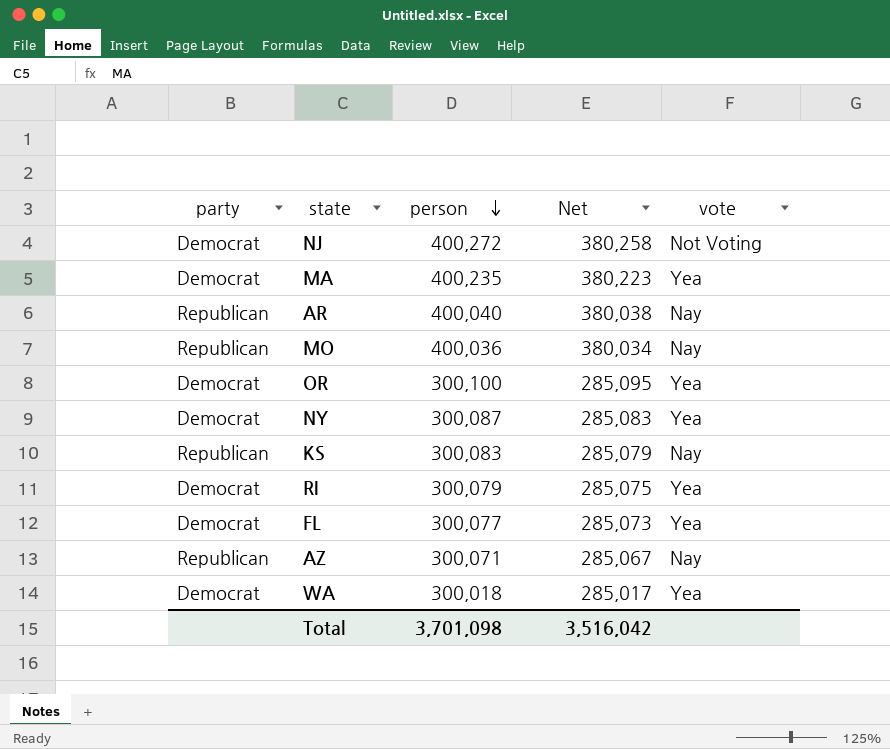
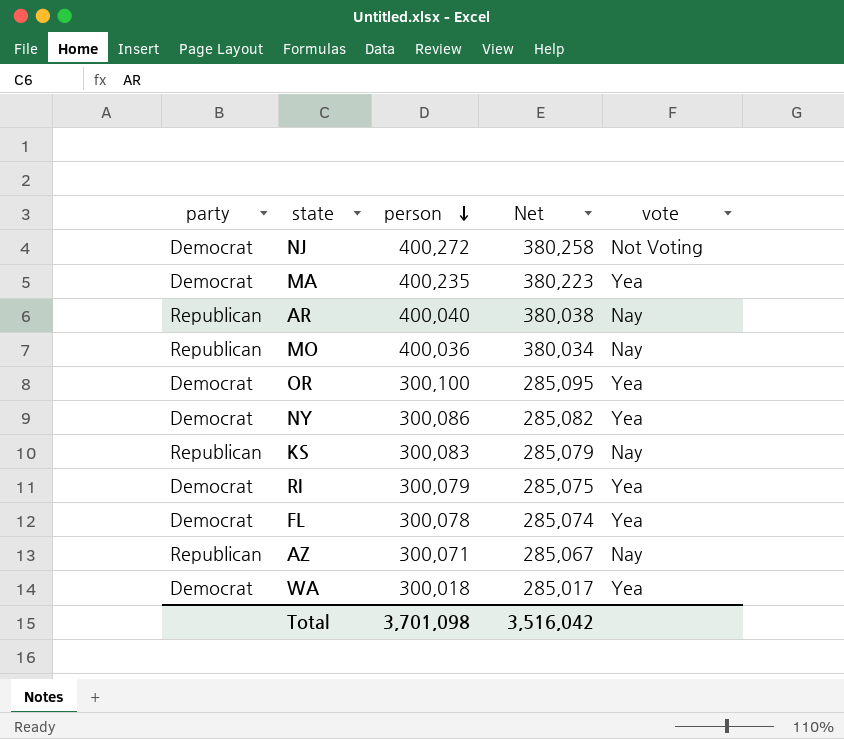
NY | person: 300,087 -> 300,086
NY | Net: 285,083 -> 285,082
FL | person: 300,077 -> 300,078
FL | Net: 285,073 -> 285,074

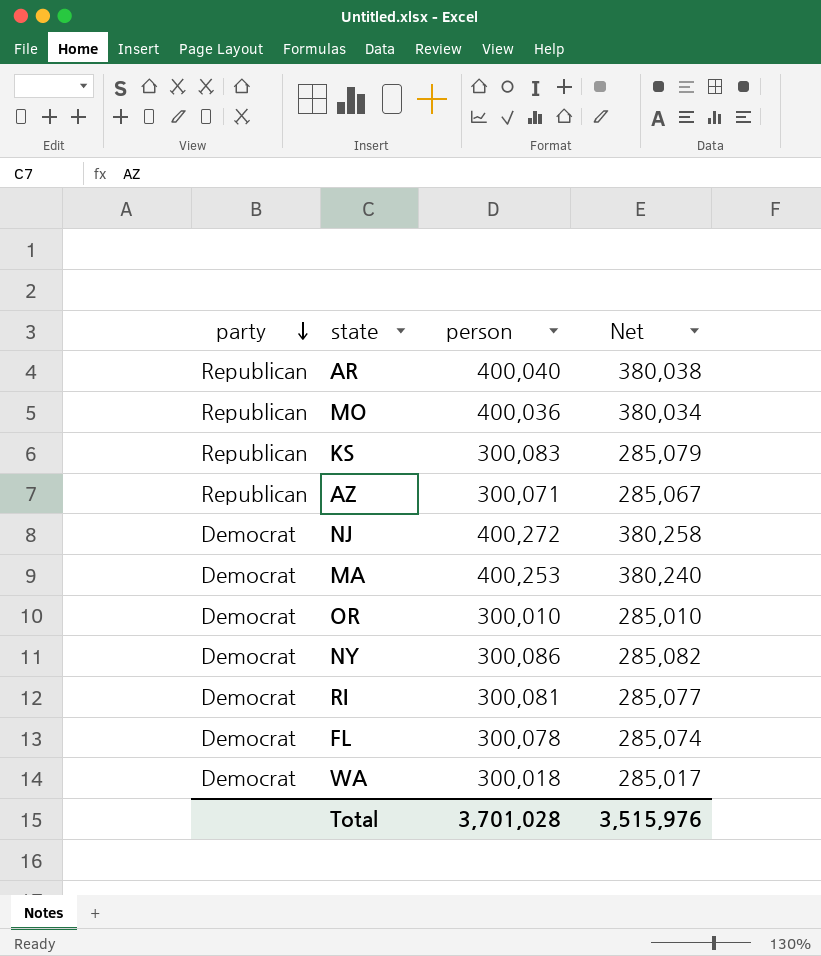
row order: person descending -> party descending
column vote | position: 5 -> none
MA | person: 400,235 -> 400,253
MA | Net: 380,223 -> 380,240
OR | person: 300,100 -> 300,010
OR | Net: 285,095 -> 285,010
RI | person: 300,079 -> 300,081
RI | Net: 285,075 -> 285,077
Total | person: 3,701,098 -> 3,701,028
Total | Net: 3,516,042 -> 3,515,976

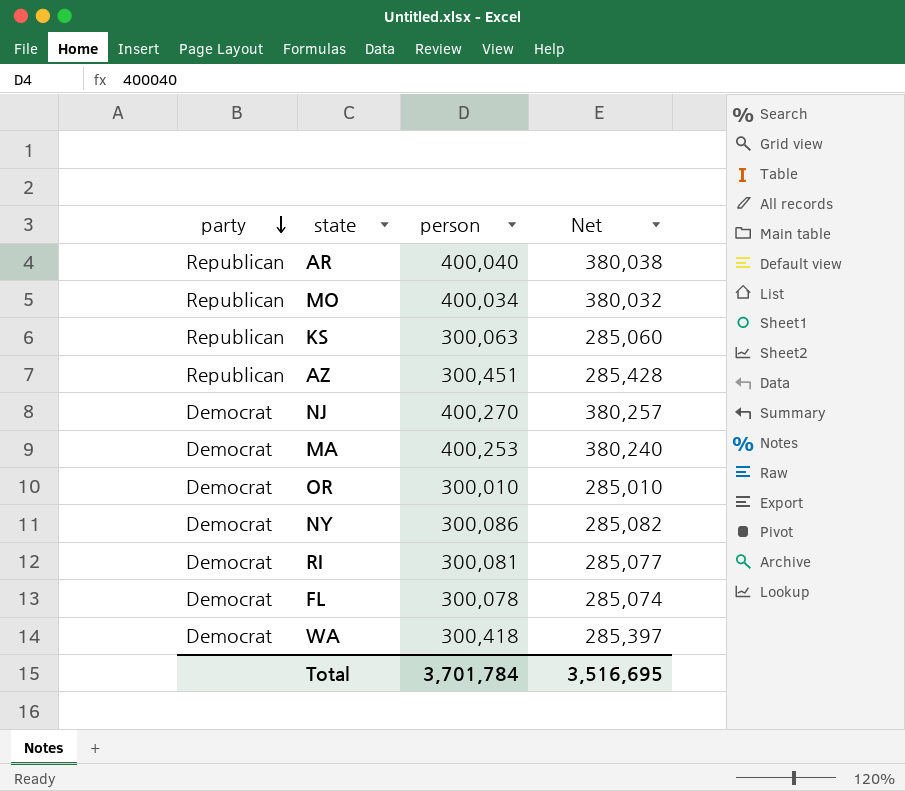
MO | person: 400,036 -> 400,034
MO | Net: 380,034 -> 380,032
KS | person: 300,083 -> 300,063
KS | Net: 285,079 -> 285,060
AZ | person: 300,071 -> 300,451
AZ | Net: 285,067 -> 285,428
NJ | person: 400,272 -> 400,270
NJ | Net: 380,258 -> 380,257
WA | person: 300,018 -> 300,418
WA | Net: 285,017 -> 285,397
Total | person: 3,701,028 -> 3,701,784
Total | Net: 3,515,976 -> 3,516,695

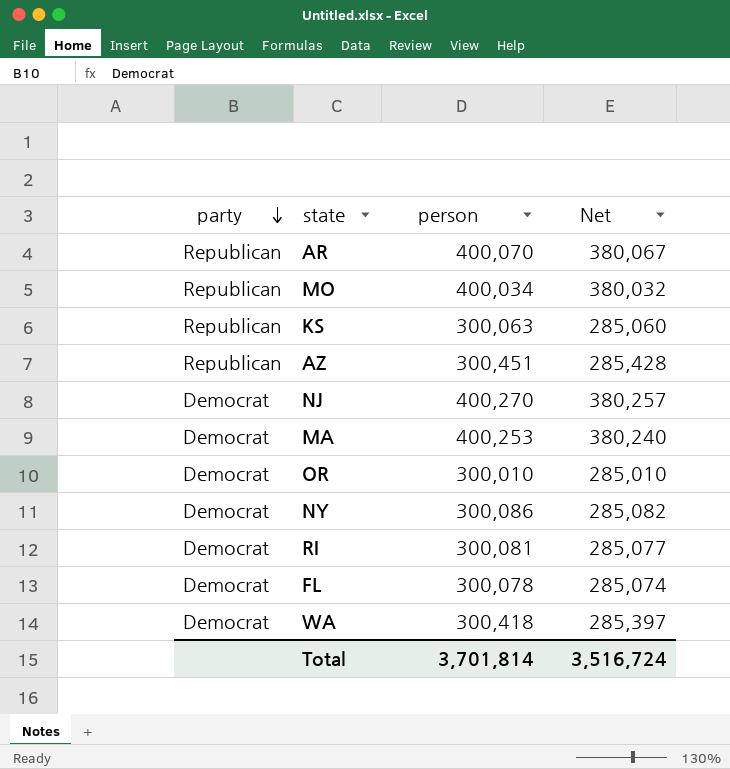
AR | person: 400,040 -> 400,070
AR | Net: 380,038 -> 380,067
Total | person: 3,701,784 -> 3,701,814
Total | Net: 3,516,695 -> 3,516,724

